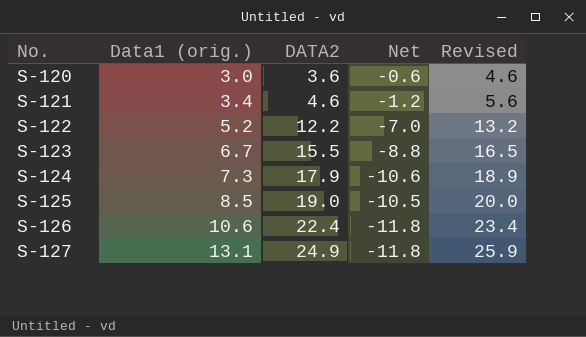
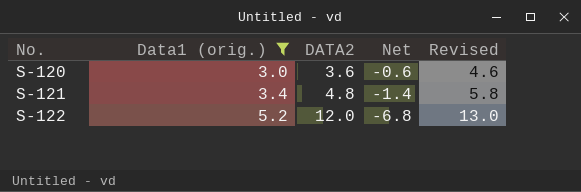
filter: none -> Data1 (orig.) <= 5.2
S-121 | DATA2: 4.6 -> 4.8
S-121 | Net: -1.2 -> -1.4
S-121 | Revised: 5.6 -> 5.8
S-122 | DATA2: 12.2 -> 12.0
S-122 | Net: -7.0 -> -6.8
S-122 | Revised: 13.2 -> 13.0

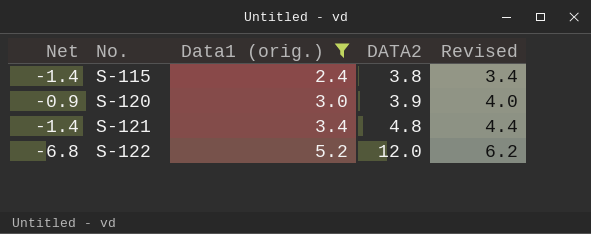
column Net | position: 4 -> 1
column Revised | formula: [DATA2] + 1 -> [Data1 (orig.)] + 1
row S-115: none -> -1.4 | 2.4 | 3.8 | 3.4
S-120 | Net: -0.6 -> -0.9
S-120 | DATA2: 3.6 -> 3.9

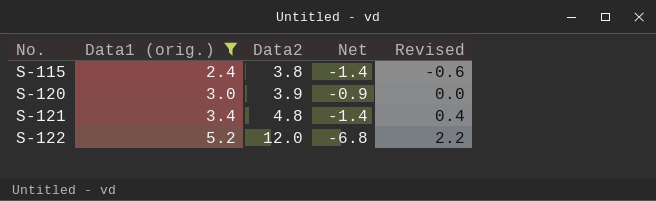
column name: DATA2 -> Data2
column Net | position: 1 -> 4
column Revised | formula: [Data1 (orig.)] + 1 -> [Data1 (orig.)] - 3

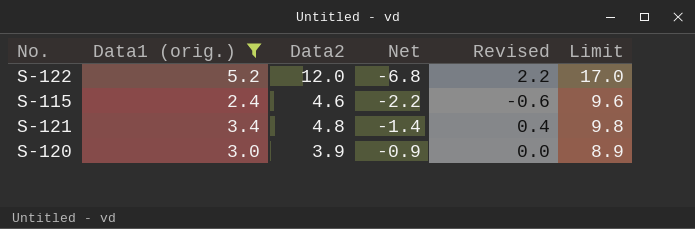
row order: No. ascending -> Net ascending
column Limit | formula: none -> [Data2] + 5
S-115 | Data2: 3.8 -> 4.6
S-115 | Net: -1.4 -> -2.2

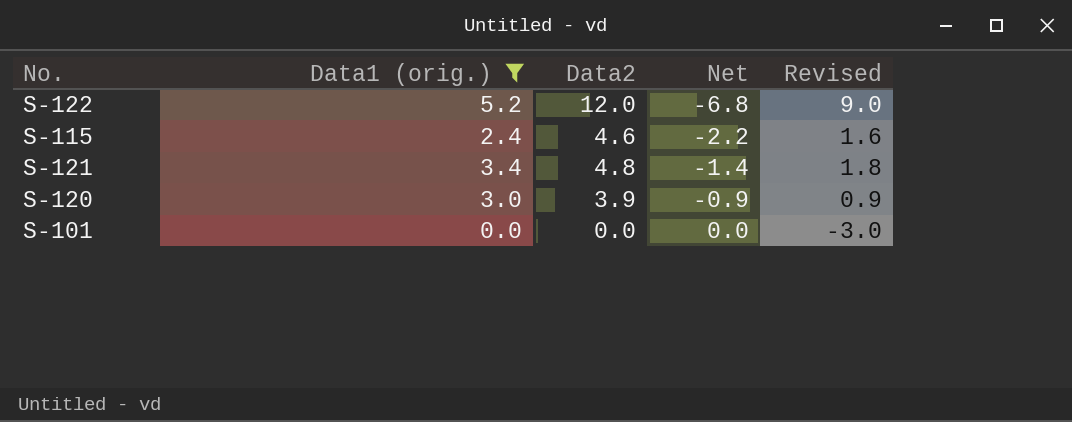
column Limit | formula: [Data2] + 5 -> none
column Revised | formula: [Data1 (orig.)] - 3 -> [Data2] - 3
row S-101: none -> 0.0 | 0.0 | 0.0 | -3.0

